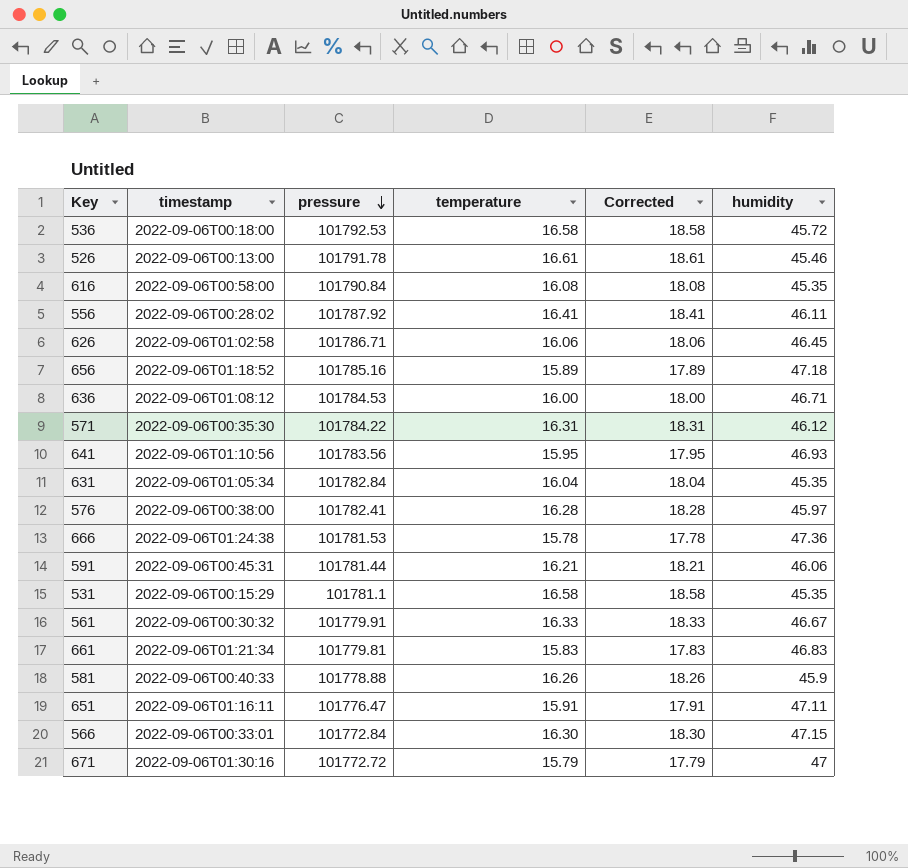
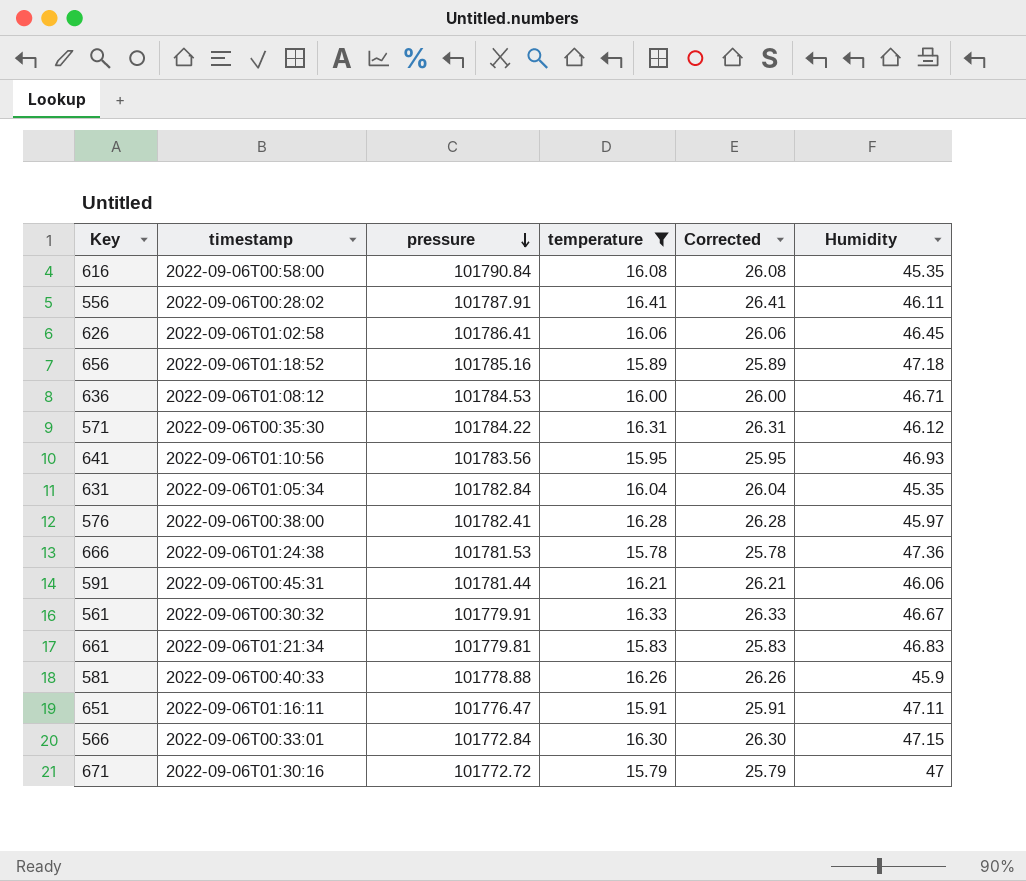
filter: none -> temperature <= 16.41
column Corrected | formula: [temperature] + 2 -> [temperature] + 10
column name: humidity -> Humidity
556 | pressure: 101787.92 -> 101787.91
626 | pressure: 101786.71 -> 101786.41

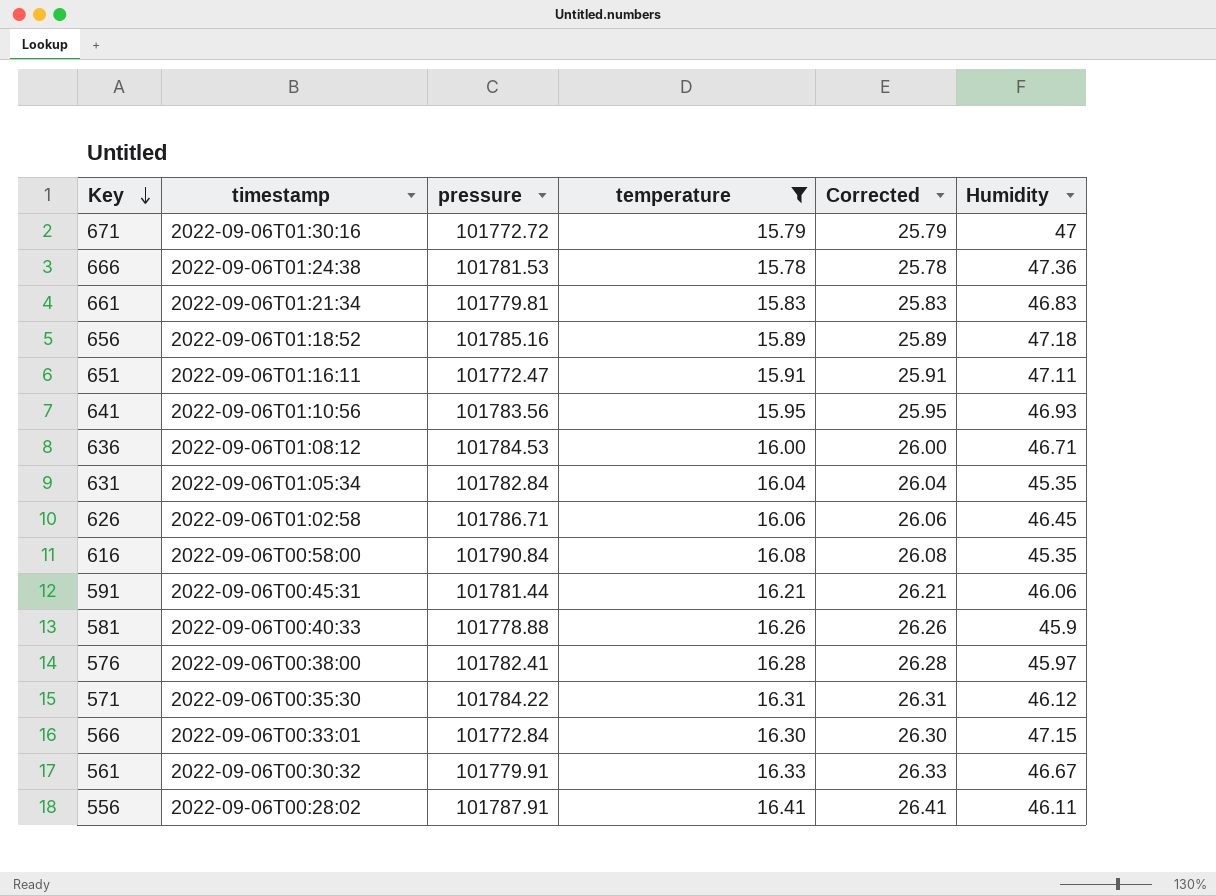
row order: pressure descending -> Key descending
651 | pressure: 101776.47 -> 101772.47
626 | pressure: 101786.41 -> 101786.71

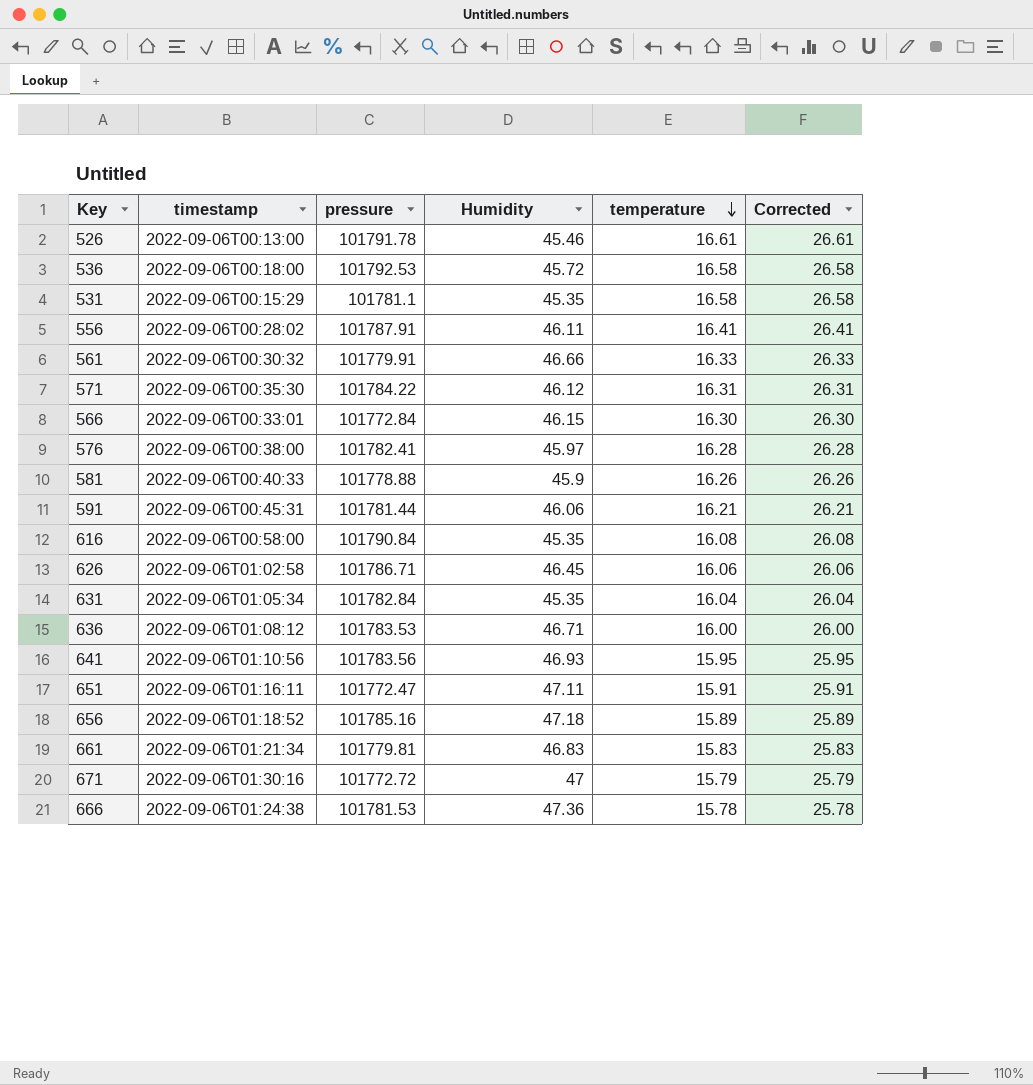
filter: temperature <= 16.41 -> none
row order: Key descending -> temperature descending
column Humidity | position: 6 -> 4
561 | Humidity: 46.67 -> 46.66
566 | Humidity: 47.15 -> 46.15
636 | pressure: 101784.53 -> 101783.53

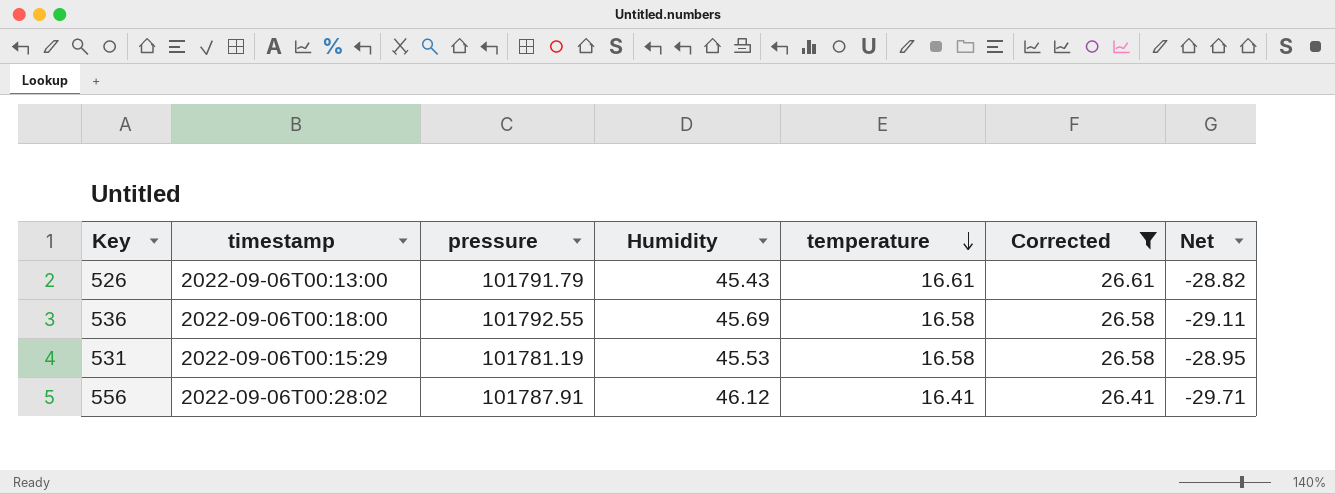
filter: none -> Corrected >= 26.41
column Net | formula: none -> [temperature] - [Humidity]
526 | pressure: 101791.78 -> 101791.79
526 | Humidity: 45.46 -> 45.43
536 | pressure: 101792.53 -> 101792.55
536 | Humidity: 45.72 -> 45.69
531 | pressure: 101781.1 -> 101781.19
531 | Humidity: 45.35 -> 45.53
556 | Humidity: 46.11 -> 46.12

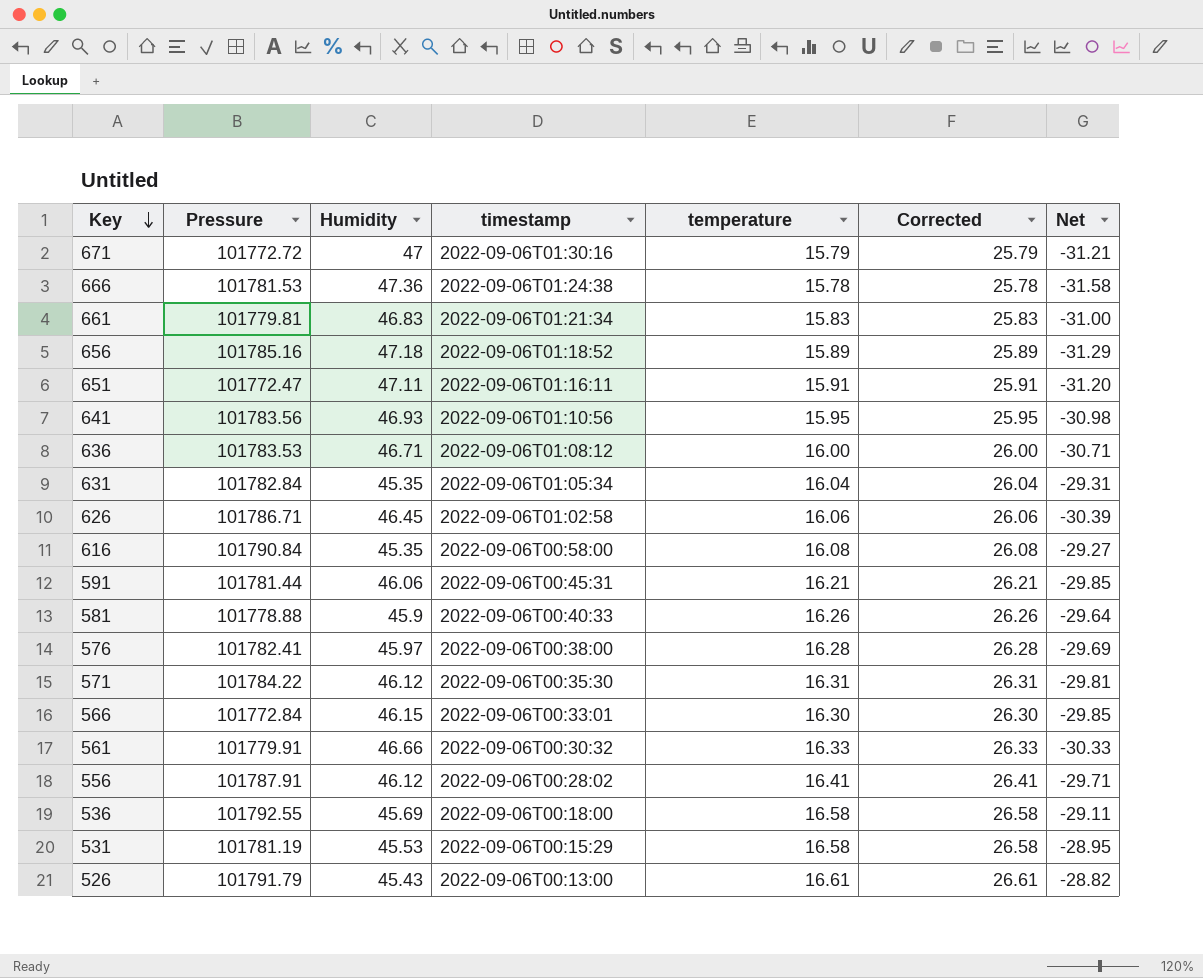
filter: Corrected >= 26.41 -> none
row order: temperature descending -> Key descending
column name: pressure -> Pressure
column timestamp | position: 2 -> 4

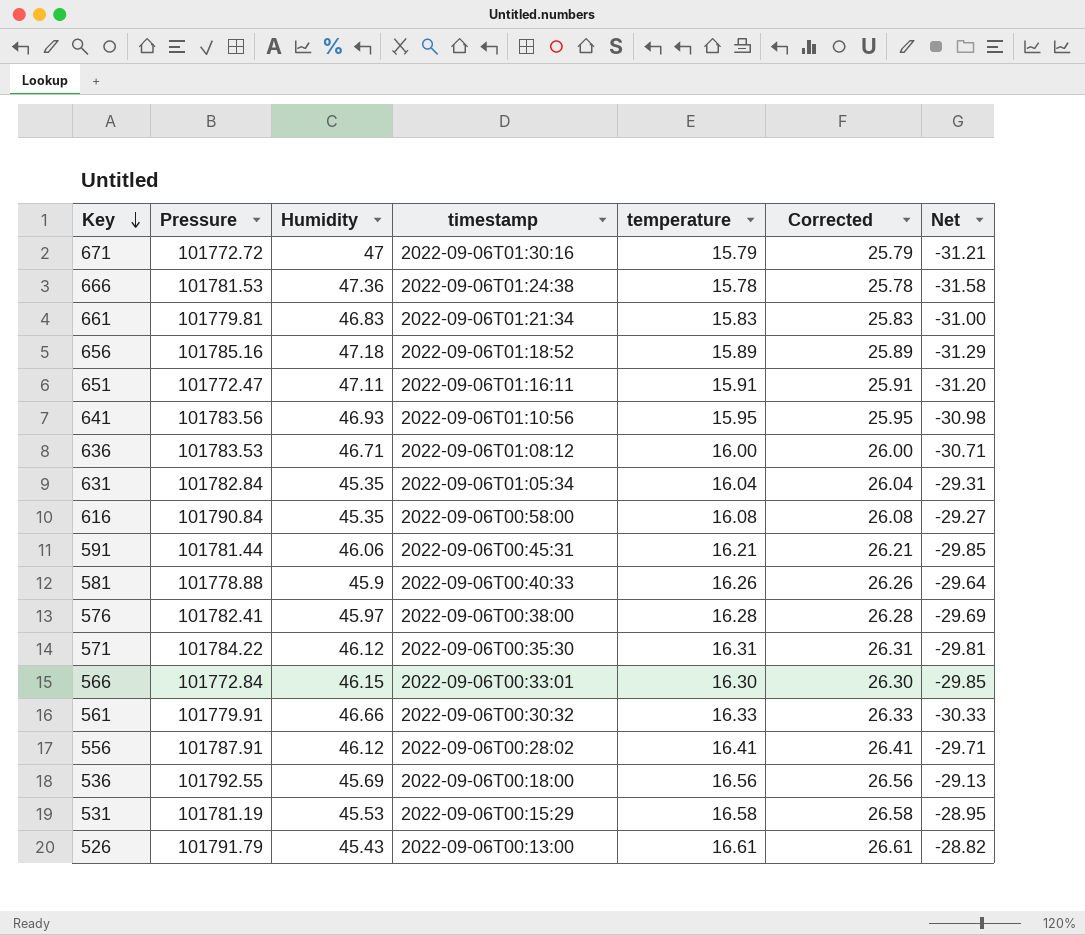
row 626: 101786.71 | 46.45 | 2022-09-06T01:02:58 | 16.06 | 26.06 | -30.39 -> none
536 | temperature: 16.58 -> 16.56
536 | Corrected: 26.58 -> 26.56
536 | Net: -29.11 -> -29.13

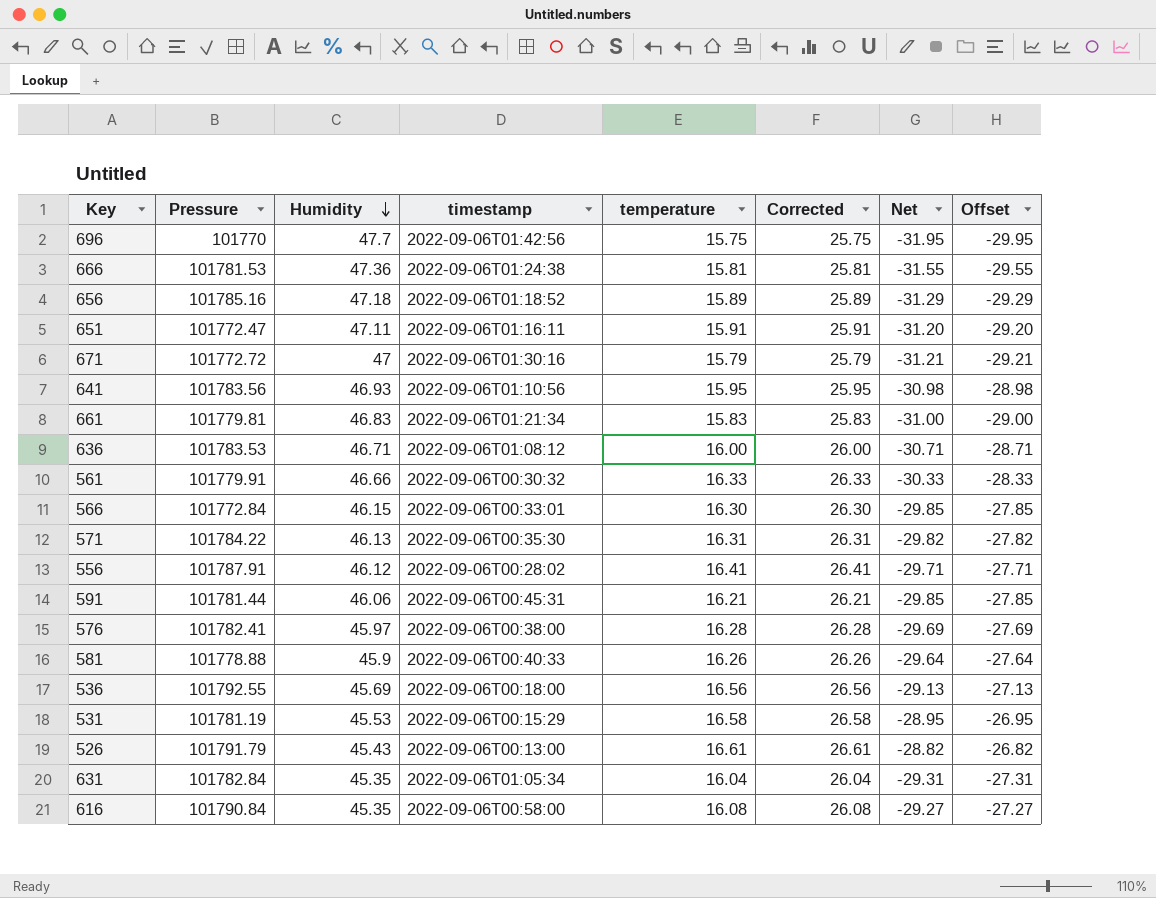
row order: Key descending -> Humidity descending
column Offset | formula: none -> [Net] + 2
row 696: none -> 101770 | 47.7 | 2022-09-06T01:42:56 | 15.75 | 25.75 | -31.95 | -29.95
666 | temperature: 15.78 -> 15.81
666 | Corrected: 25.78 -> 25.81
666 | Net: -31.58 -> -31.55
571 | Humidity: 46.12 -> 46.13
571 | Net: -29.81 -> -29.82

